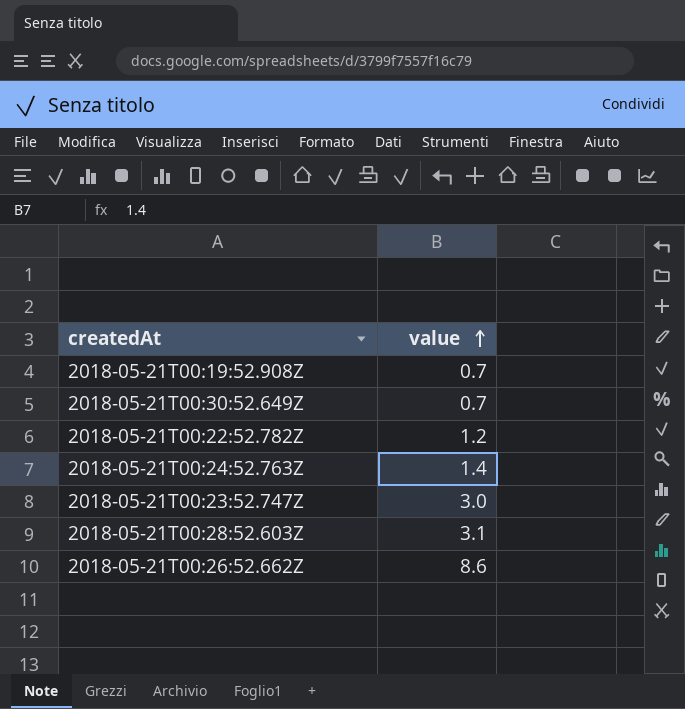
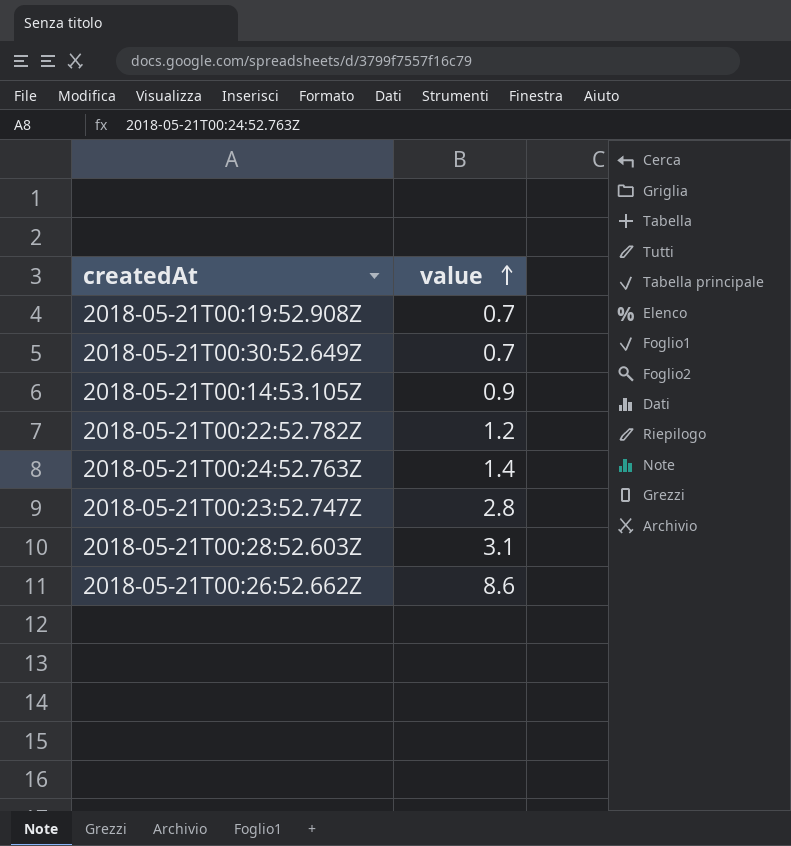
row 2018-05-21T00:14:53.105Z: none -> 0.9
2018-05-21T00:23:52.747Z | value: 3.0 -> 2.8

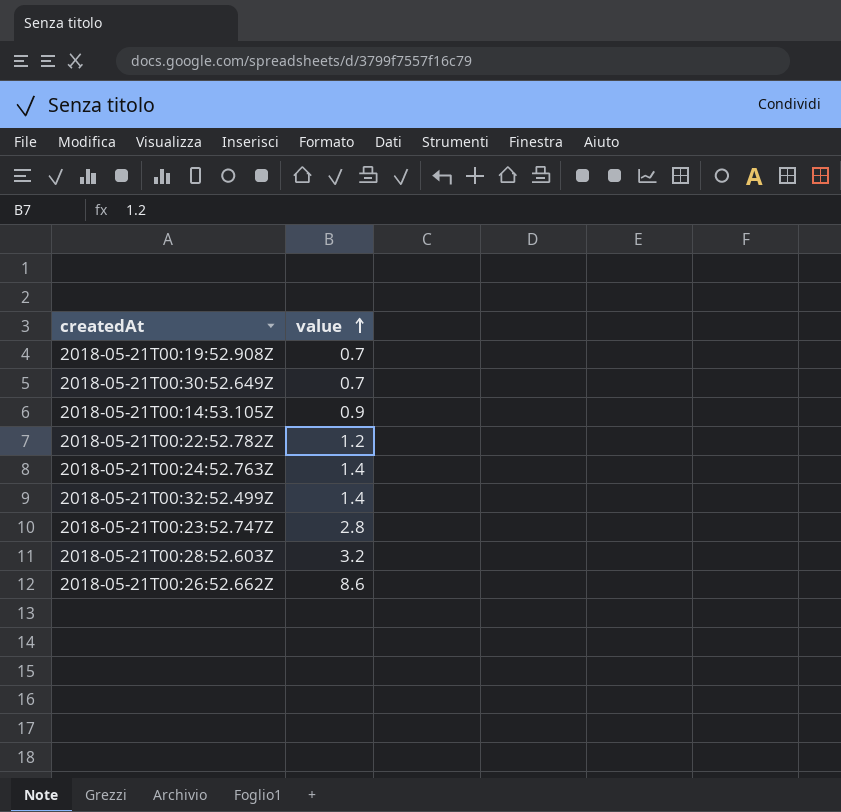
row 2018-05-21T00:32:52.499Z: none -> 1.4
2018-05-21T00:28:52.603Z | value: 3.1 -> 3.2

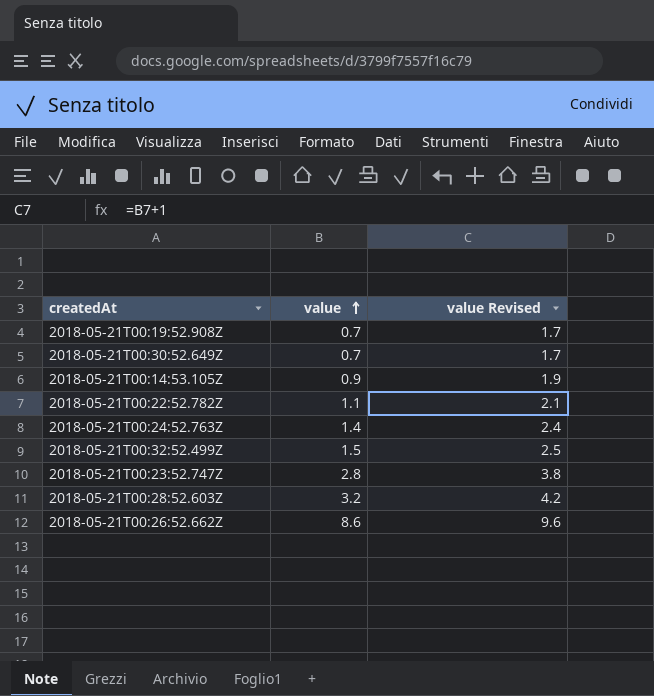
column value Revised | formula: none -> [value] + 1
2018-05-21T00:22:52.782Z | value: 1.2 -> 1.1
2018-05-21T00:32:52.499Z | value: 1.4 -> 1.5

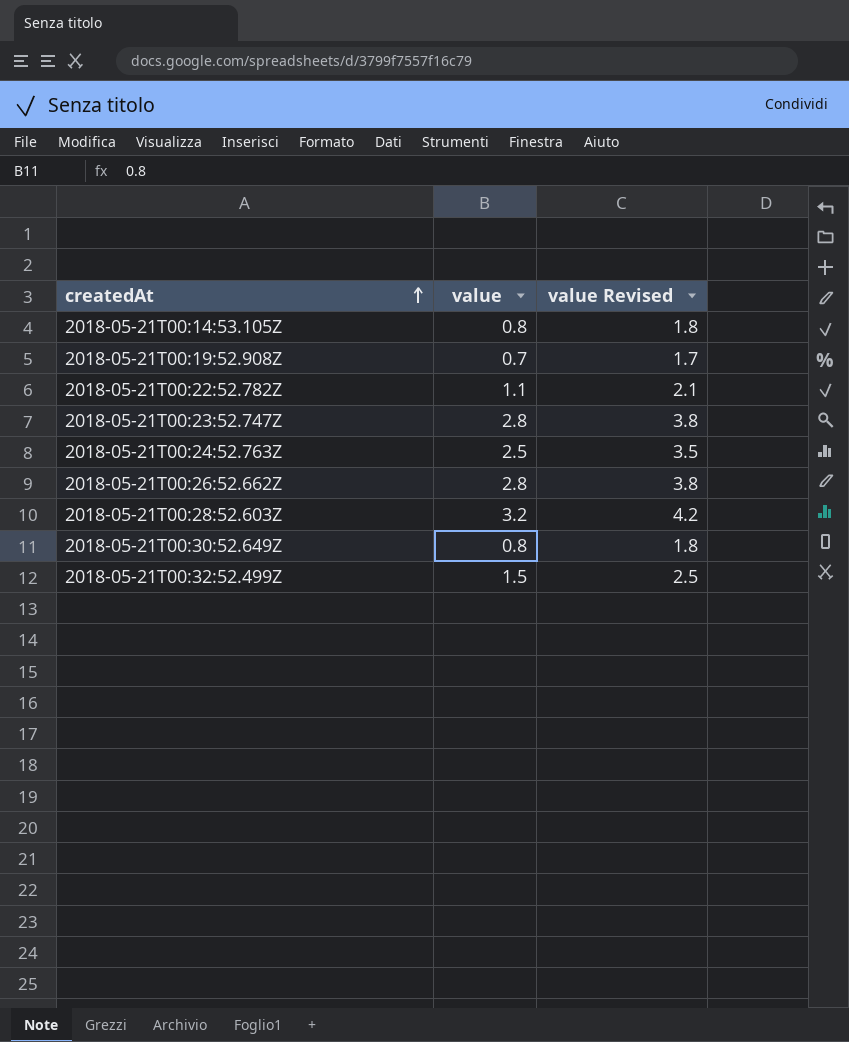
row order: value ascending -> createdAt ascending
2018-05-21T00:14:53.105Z | value: 0.9 -> 0.8
2018-05-21T00:14:53.105Z | value Revised: 1.9 -> 1.8
2018-05-21T00:24:52.763Z | value: 1.4 -> 2.5
2018-05-21T00:24:52.763Z | value Revised: 2.4 -> 3.5
2018-05-21T00:26:52.662Z | value: 8.6 -> 2.8
2018-05-21T00:26:52.662Z | value Revised: 9.6 -> 3.8
2018-05-21T00:30:52.649Z | value: 0.7 -> 0.8
2018-05-21T00:30:52.649Z | value Revised: 1.7 -> 1.8

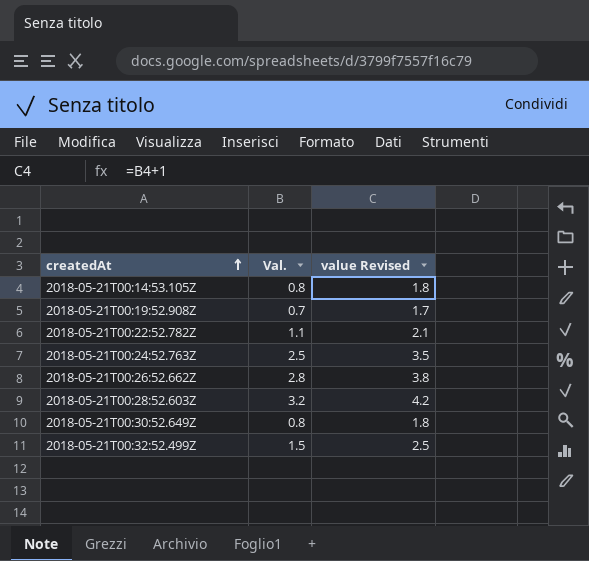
column name: value -> Val.
row 2018-05-21T00:23:52.747Z: 2.8 | 3.8 -> none

